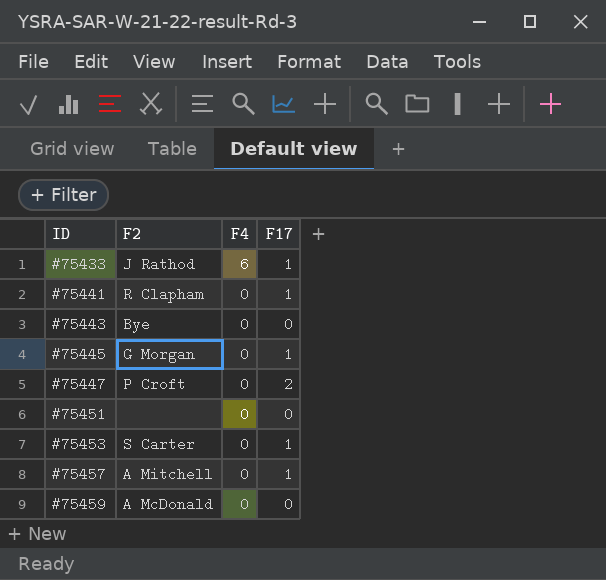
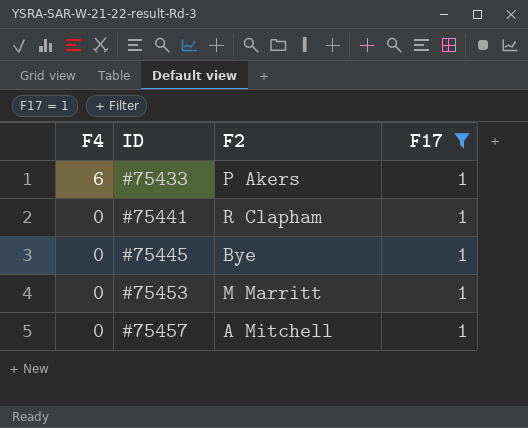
filter: none -> F17 = 1
column F4 | position: 3 -> 1
#75433 | F2: J Rathod -> P Akers
#75445 | F2: G Morgan -> Bye
#75453 | F2: S Carter -> M Marritt

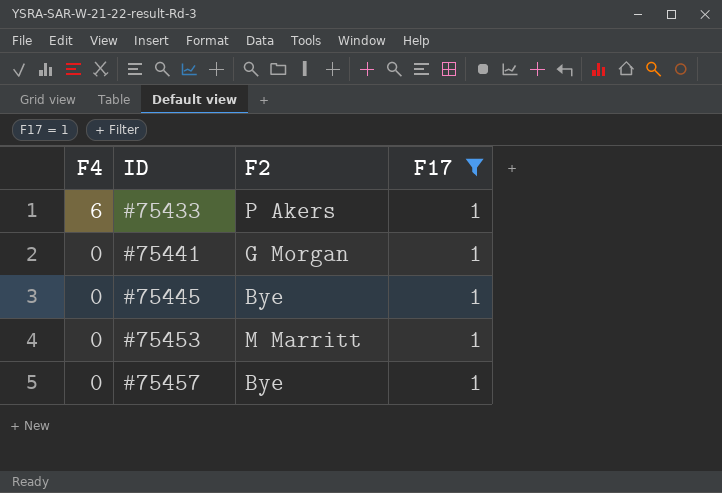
#75441 | F2: R Clapham -> G Morgan
#75457 | F2: A Mitchell -> Bye

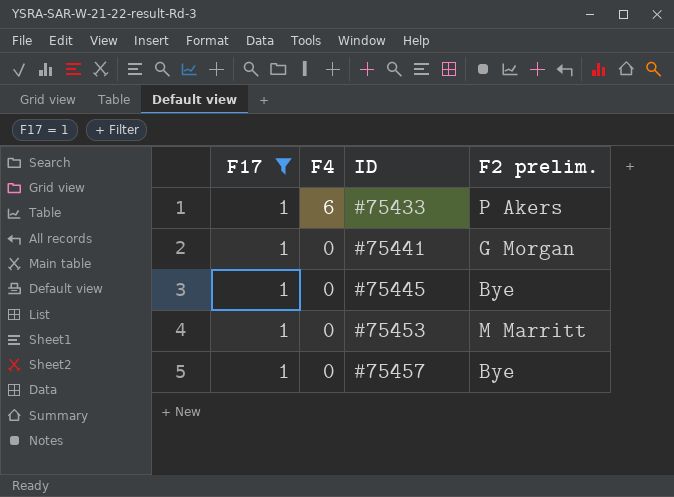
column F17 | position: 4 -> 1
column name: F2 -> F2 prelim.

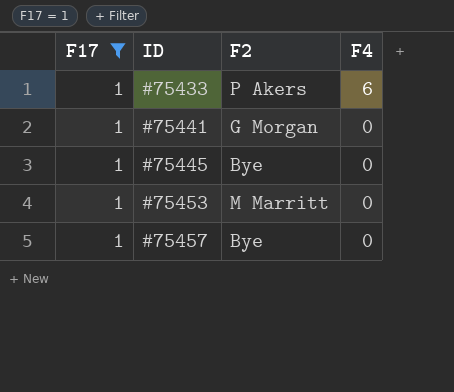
column name: F2 prelim. -> F2
column F4 | position: 2 -> 4

